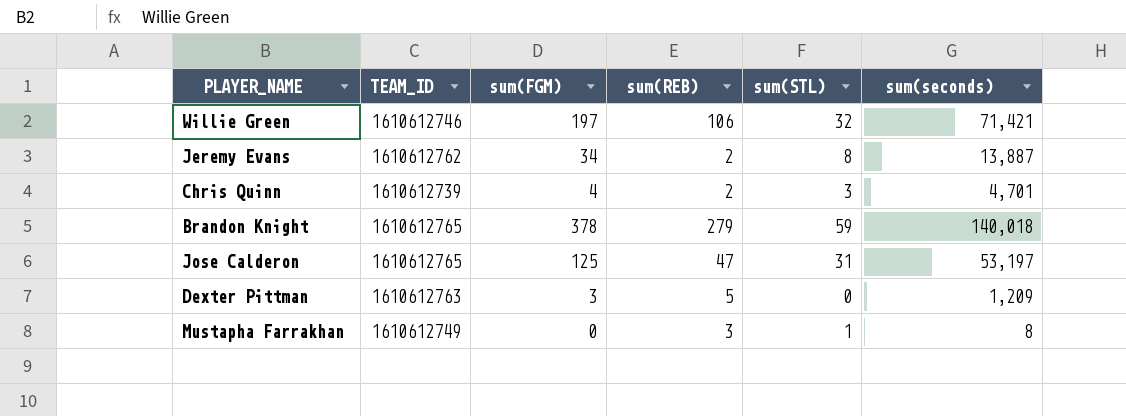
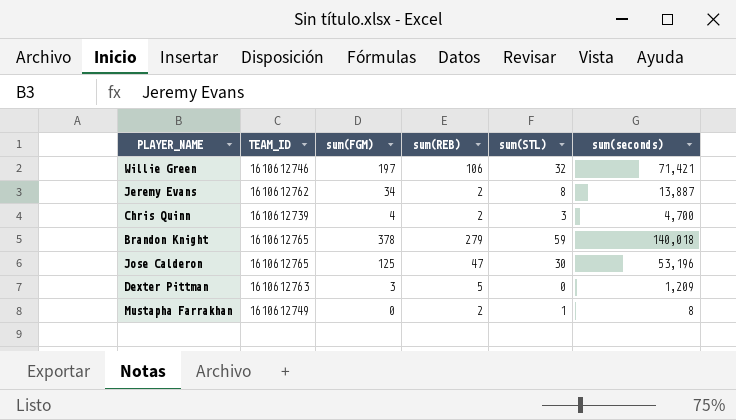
Chris Quinn | sum(seconds): 4,701 -> 4,700
Jose Calderon | sum(STL): 31 -> 30
Jose Calderon | sum(seconds): 53,197 -> 53,196
Mustapha Farrakhan | sum(REB): 3 -> 2

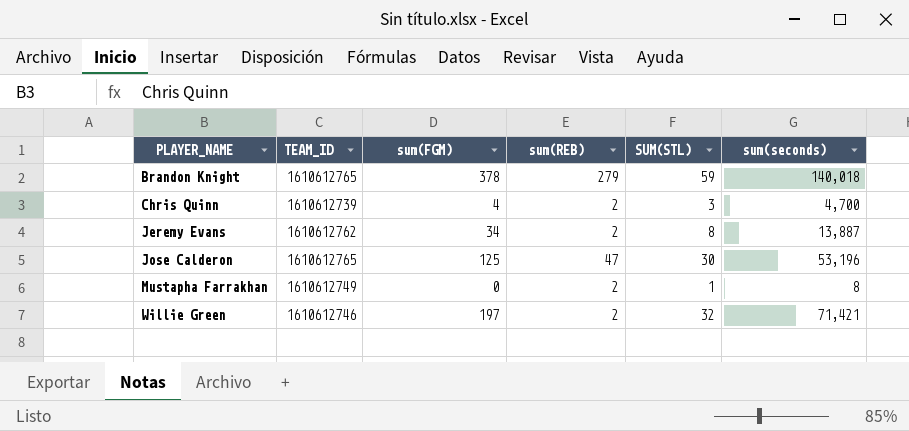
row order: none -> PLAYER_NAME ascending
column name: sum(STL) -> SUM(STL)
row Dexter Pittman: 1610612763 | 3 | 5 | 0 | 1,209 -> none
Willie Green | sum(REB): 106 -> 2

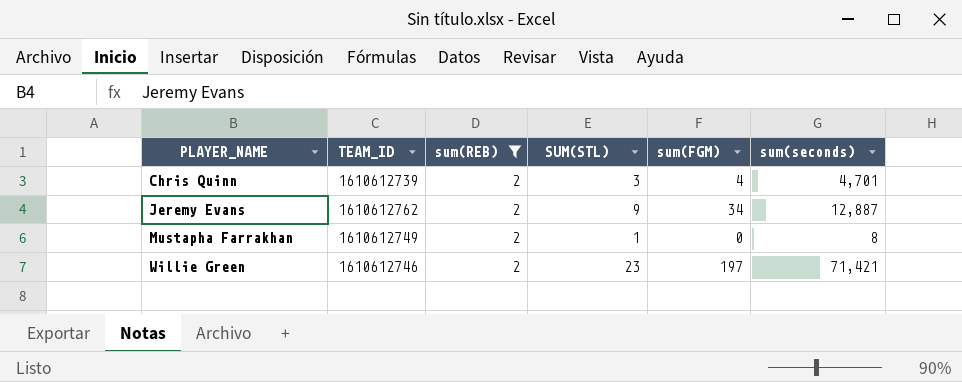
filter: none -> sum(REB) = 2
column sum(FGM) | position: 3 -> 5
Chris Quinn | sum(seconds): 4,700 -> 4,701
Jeremy Evans | SUM(STL): 8 -> 9
Jeremy Evans | sum(seconds): 13,887 -> 12,887
Willie Green | SUM(STL): 32 -> 23

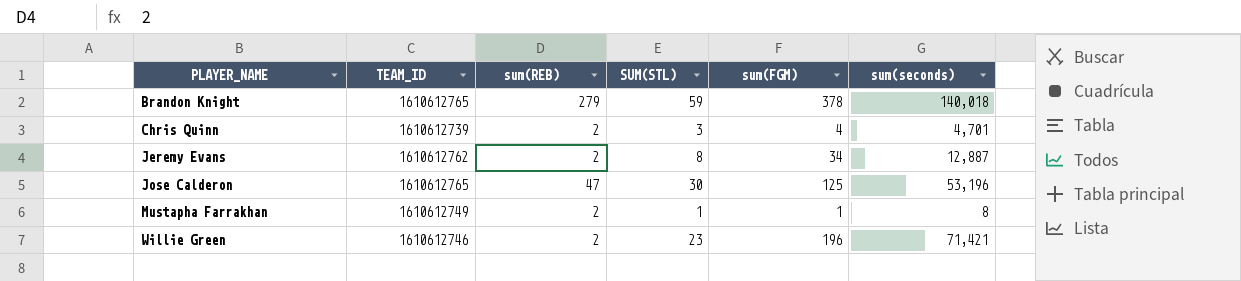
filter: sum(REB) = 2 -> none
Jeremy Evans | SUM(STL): 9 -> 8
Mustapha Farrakhan | sum(FGM): 0 -> 1
Willie Green | sum(FGM): 197 -> 196

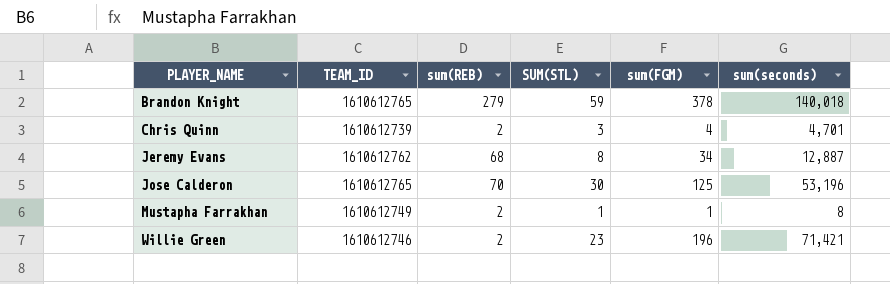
Jeremy Evans | sum(REB): 2 -> 68
Jose Calderon | sum(REB): 47 -> 70

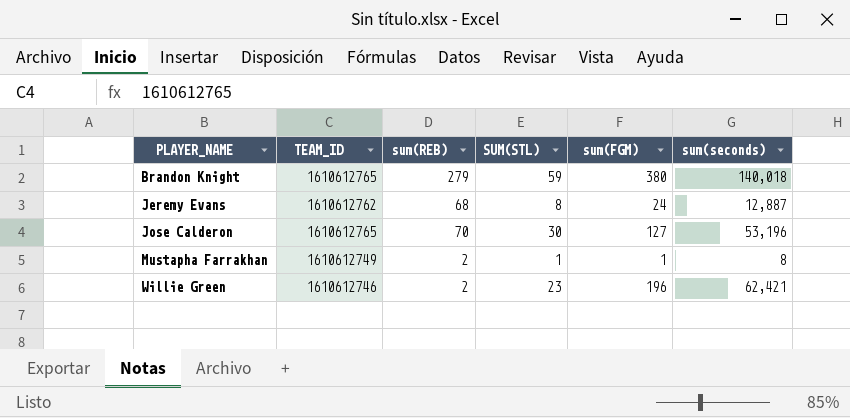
row Chris Quinn: 1610612739 | 2 | 3 | 4 | 4,701 -> none
Brandon Knight | sum(FGM): 378 -> 380
Jeremy Evans | sum(FGM): 34 -> 24
Jose Calderon | sum(FGM): 125 -> 127
Willie Green | sum(seconds): 71,421 -> 62,421

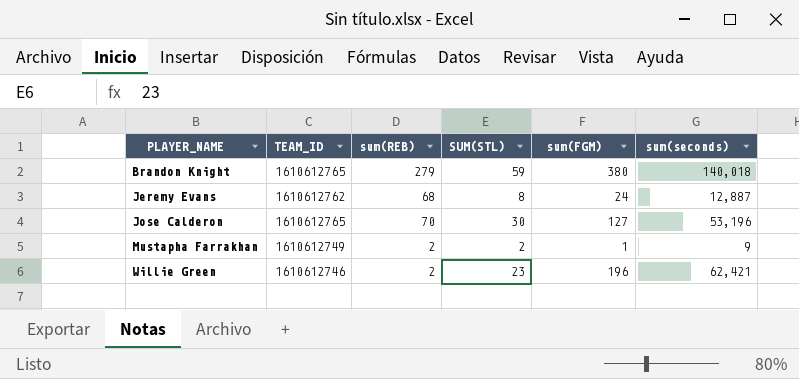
Mustapha Farrakhan | SUM(STL): 1 -> 2
Mustapha Farrakhan | sum(seconds): 8 -> 9

